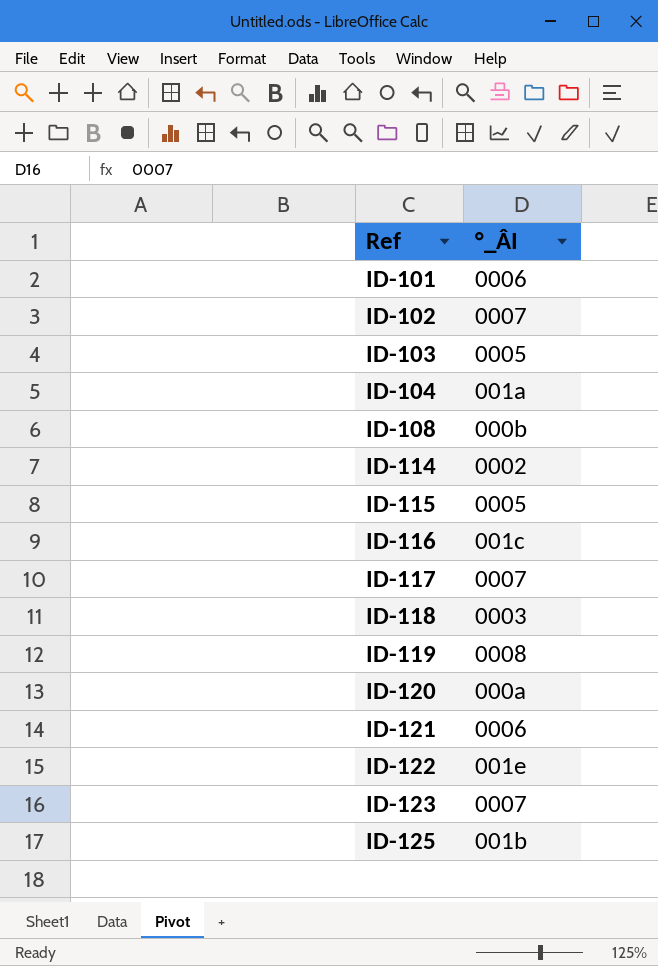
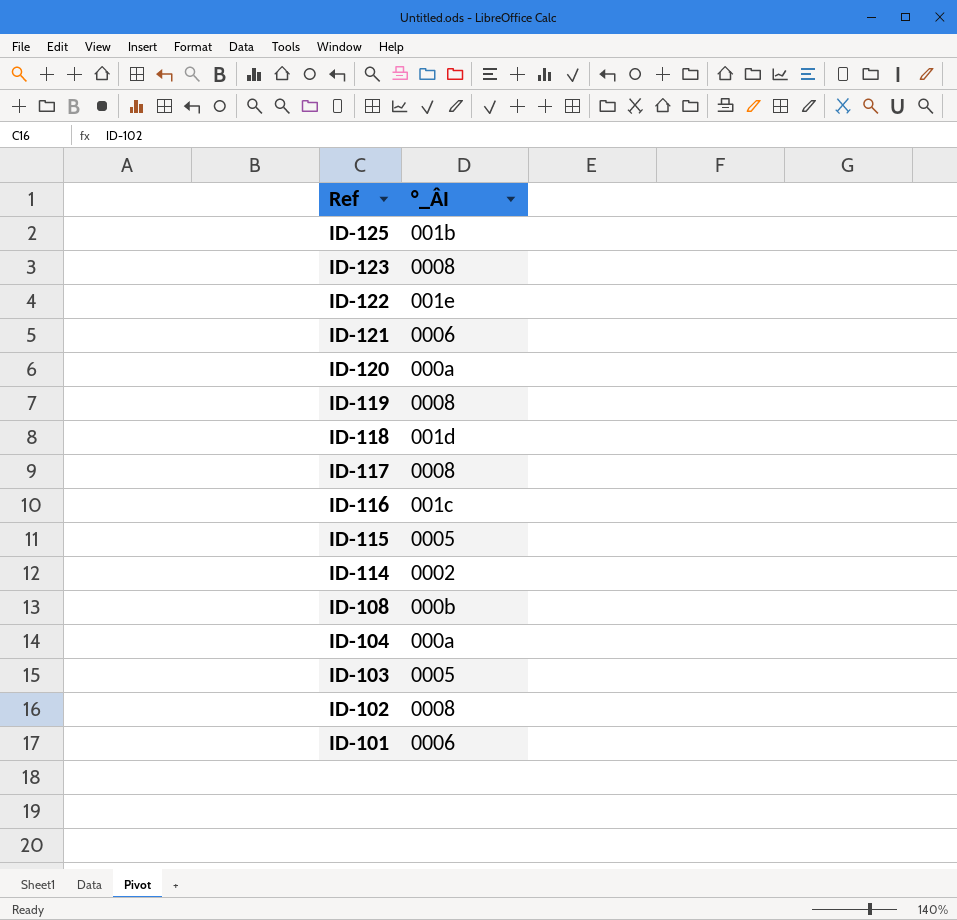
row order: Ref ascending -> Ref descending
ID-123 | °_ÂI: 0007 -> 0008
ID-118 | °_ÂI: 0003 -> 001d
ID-117 | °_ÂI: 0007 -> 0008
ID-104 | °_ÂI: 001a -> 000a
ID-102 | °_ÂI: 0007 -> 0008

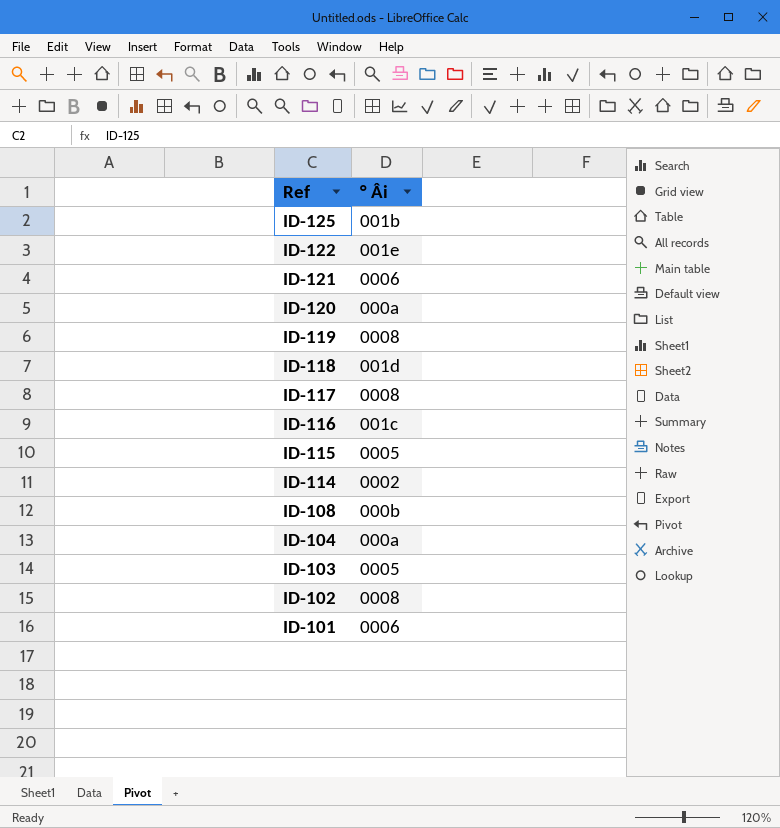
column name: °_ÂI -> ° Âi
row ID-123: 0008 -> none

